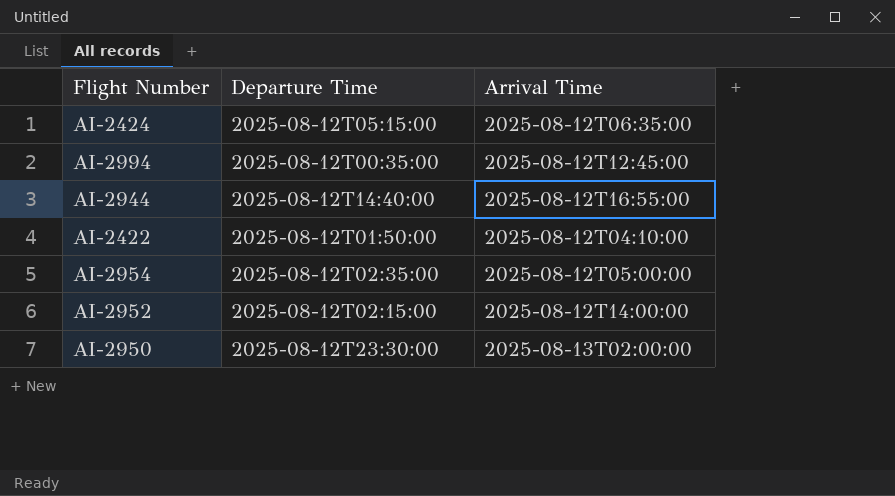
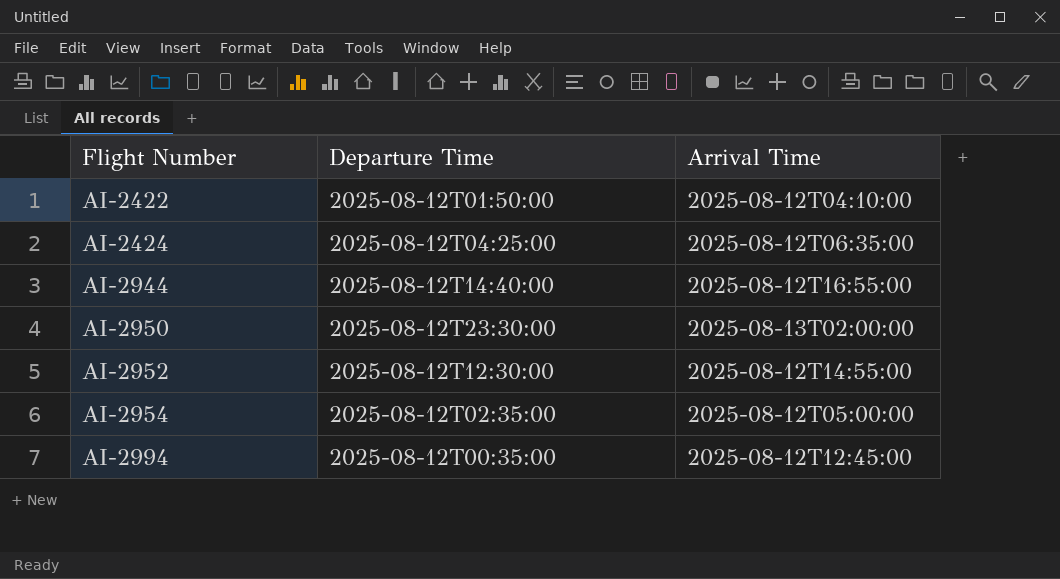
row order: none -> Flight Number ascending
AI-2424 | Departure Time: 2025-08-12T05:15:00 -> 2025-08-12T04:25:00
AI-2952 | Departure Time: 2025-08-12T02:15:00 -> 2025-08-12T12:30:00
AI-2952 | Arrival Time: 2025-08-12T14:00:00 -> 2025-08-12T14:55:00

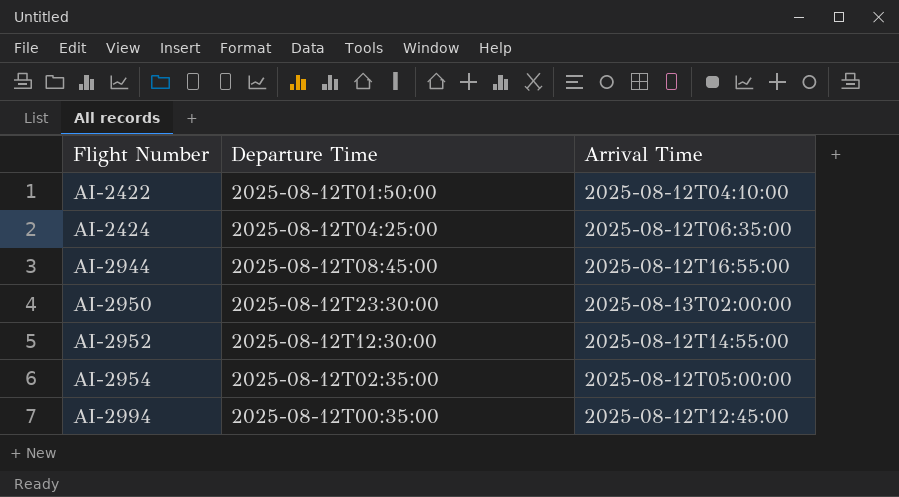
AI-2944 | Departure Time: 2025-08-12T14:40:00 -> 2025-08-12T08:45:00

